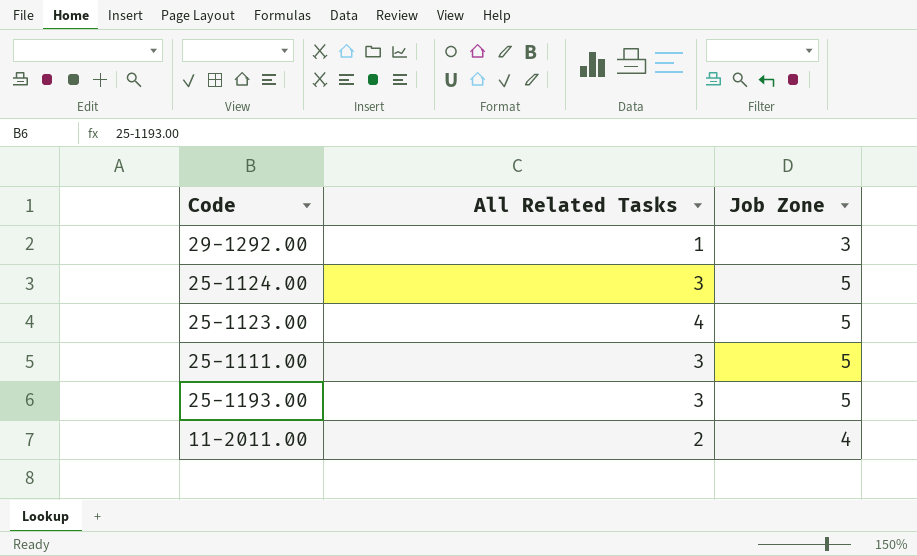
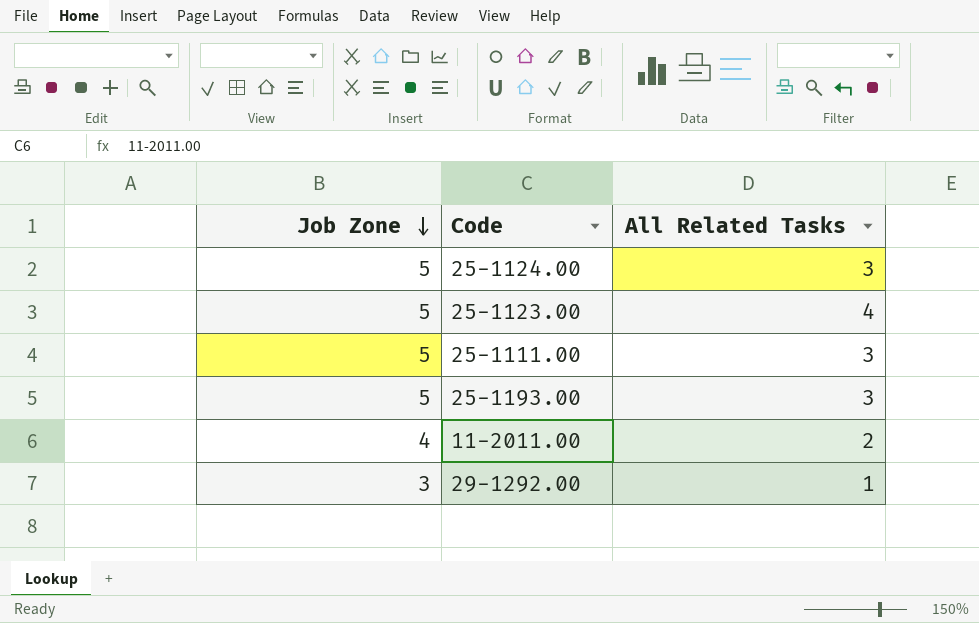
row order: none -> Job Zone descending
column Job Zone | position: 3 -> 1

